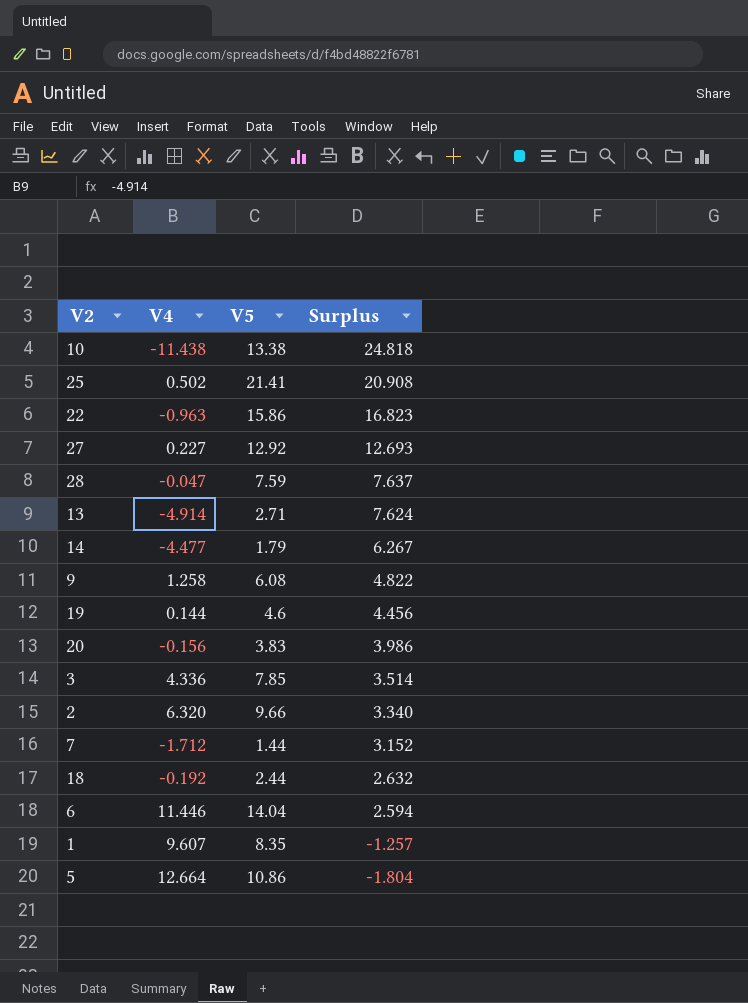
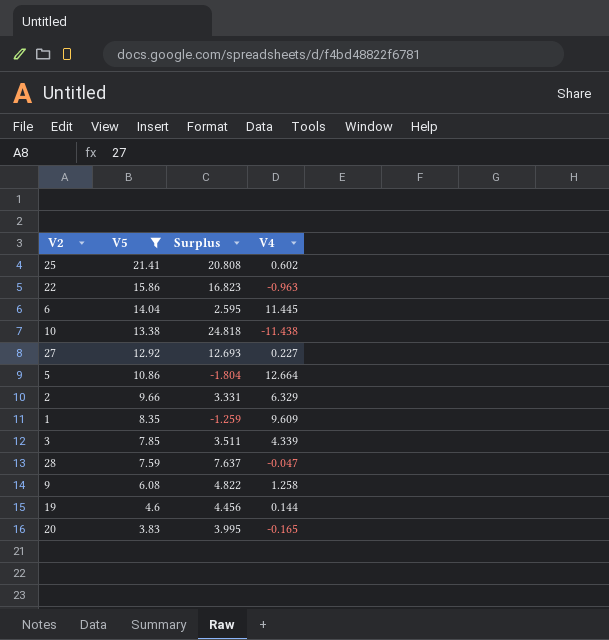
filter: none -> V5 >= 3.83
row order: Surplus descending -> V5 descending
column V4 | position: 2 -> 4
25 | Surplus: 20.908 -> 20.808
25 | V4: 0.502 -> 0.602
6 | Surplus: 2.594 -> 2.595
6 | V4: 11.446 -> 11.445
2 | Surplus: 3.340 -> 3.331
2 | V4: 6.320 -> 6.329
1 | Surplus: -1.257 -> -1.259
1 | V4: 9.607 -> 9.609
3 | Surplus: 3.514 -> 3.511
3 | V4: 4.336 -> 4.339
20 | Surplus: 3.986 -> 3.995
20 | V4: -0.156 -> -0.165

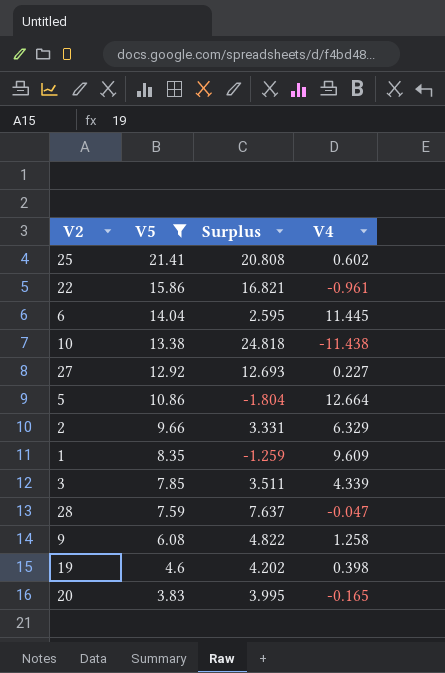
22 | Surplus: 16.823 -> 16.821
22 | V4: -0.963 -> -0.961
19 | Surplus: 4.456 -> 4.202
19 | V4: 0.144 -> 0.398

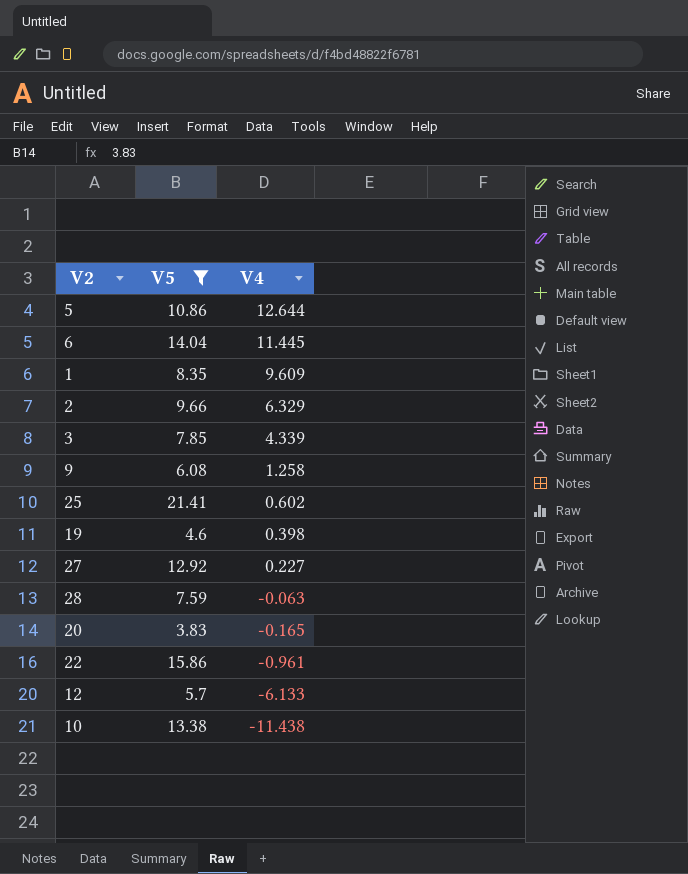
row order: V5 descending -> V4 descending
column Surplus | formula: [V5] - [V4] -> none
5 | V4: 12.664 -> 12.644
28 | V4: -0.047 -> -0.063
row 12: none -> 5.7 | -6.133

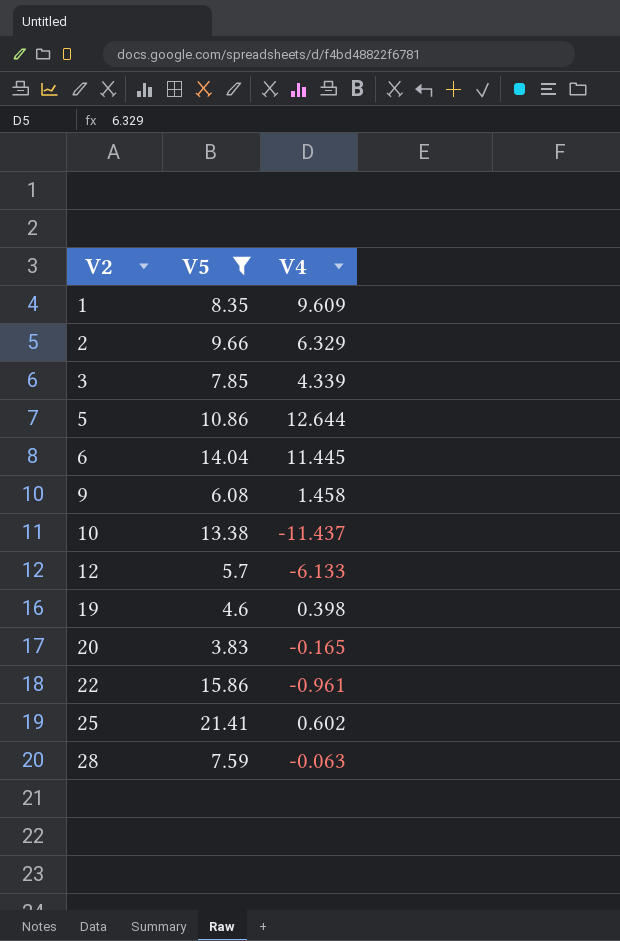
row order: V4 descending -> V2 ascending
row 27: 12.92 | 0.227 -> none
9 | V4: 1.258 -> 1.458
10 | V4: -11.438 -> -11.437

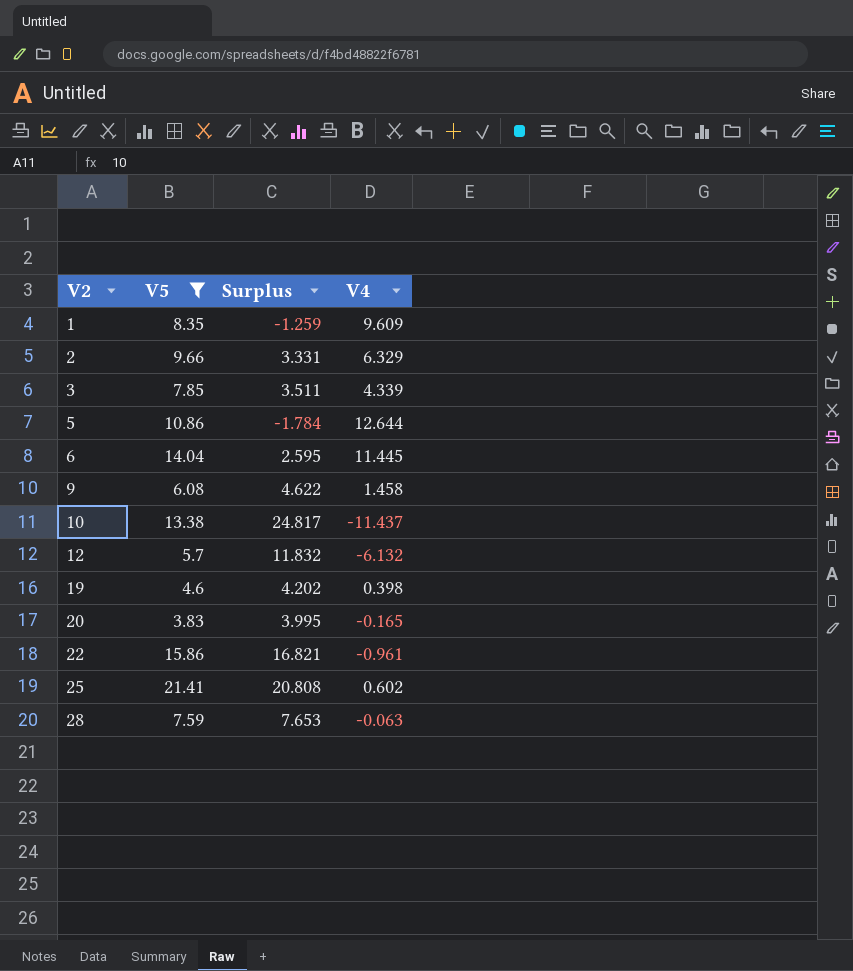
column Surplus | formula: none -> [V5] - [V4]
12 | V4: -6.133 -> -6.132

